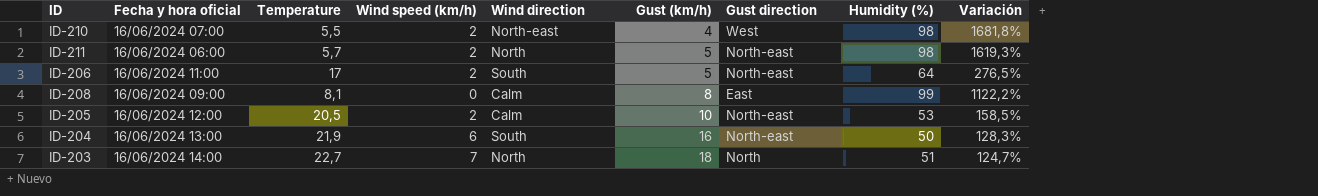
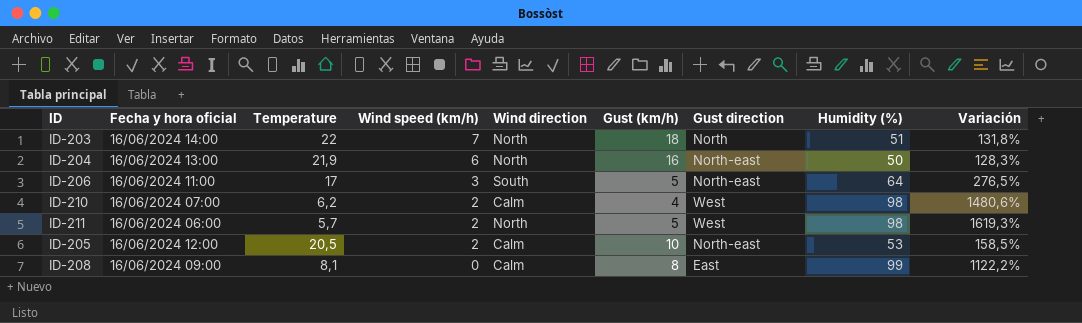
row order: Gust (km/h) ascending -> Wind speed (km/h) descending
ID-203 | Temperature: 22,7 -> 22
ID-203 | Variación: 124,7% -> 131,8%
ID-204 | Wind direction: South -> North
ID-206 | Wind speed (km/h): 2 -> 3
ID-210 | Temperature: 5,5 -> 6,2
ID-210 | Wind direction: North-east -> Calm
ID-210 | Variación: 1681,8% -> 1480,6%
ID-211 | Gust direction: North-east -> West

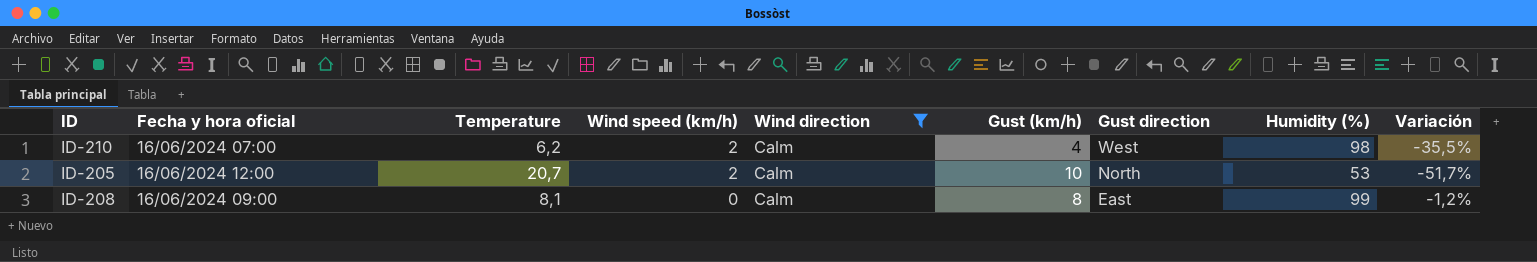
filter: none -> Wind direction = Calm
column Variación | formula: ([Humidity (%)] - [Temperature]) / [Temperature] -> ([Gust (km/h)] - [Temperature]) / [Temperature]
ID-205 | Temperature: 20,5 -> 20,7
ID-205 | Gust direction: North-east -> North

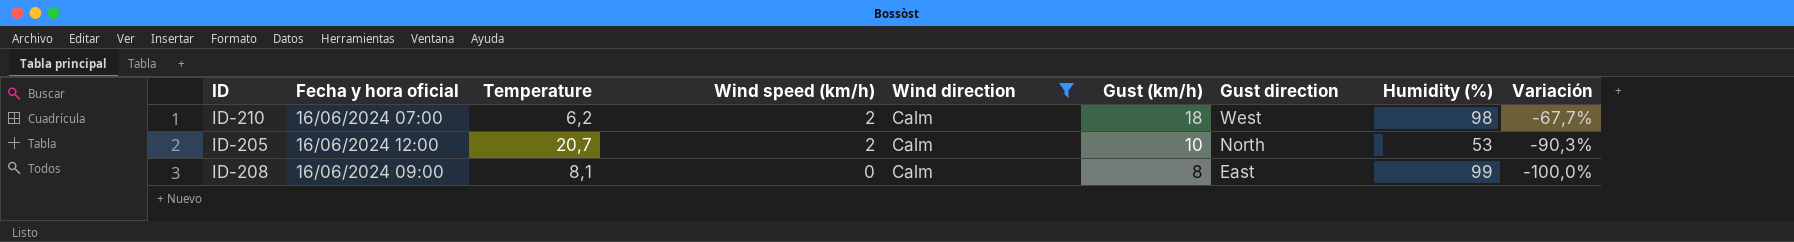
column Variación | formula: ([Gust (km/h)] - [Temperature]) / [Temperature] -> ([Wind speed (km/h)] - [Temperature]) / [Temperature]
ID-210 | Gust (km/h): 4 -> 18

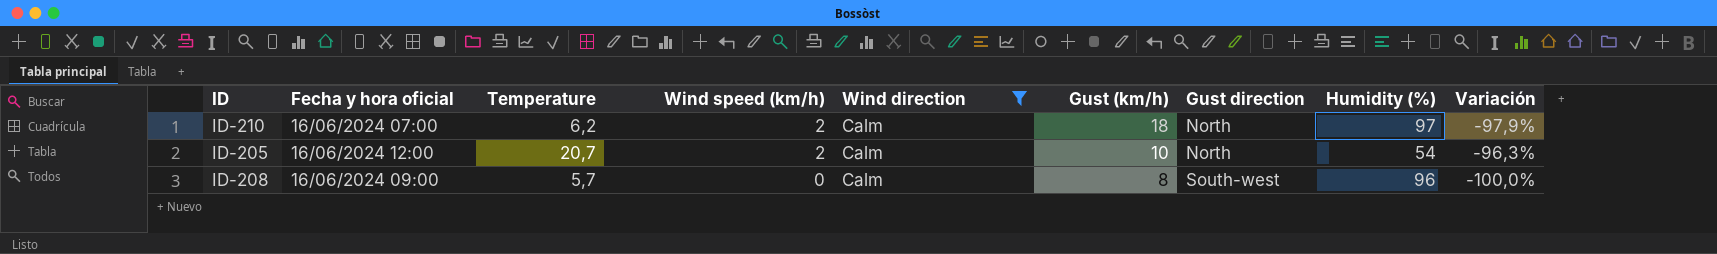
column Variación | formula: ([Wind speed (km/h)] - [Temperature]) / [Temperature] -> ([Wind speed (km/h)] - [Humidity (%)]) / [Humidity (%)]
ID-210 | Gust direction: West -> North
ID-210 | Humidity (%): 98 -> 97
ID-205 | Humidity (%): 53 -> 54
ID-208 | Temperature: 8,1 -> 5,7
ID-208 | Gust direction: East -> South-west
ID-208 | Humidity (%): 99 -> 96

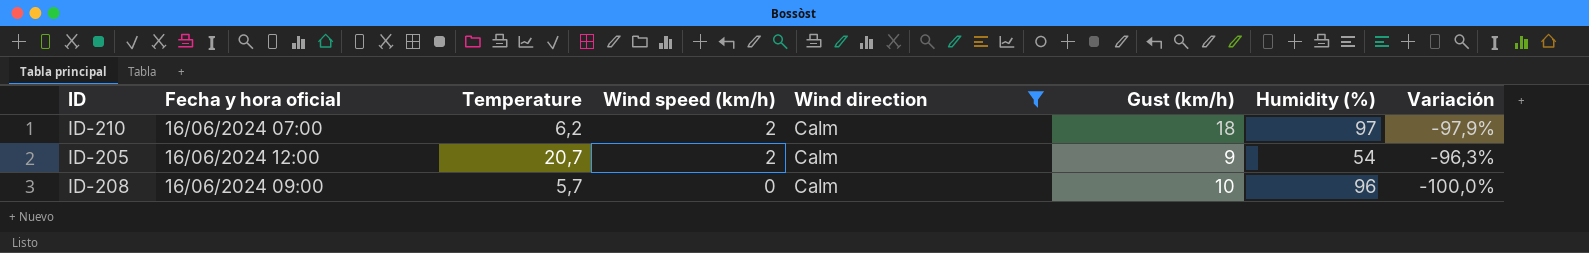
column Gust direction | position: 7 -> none
ID-205 | Gust (km/h): 10 -> 9
ID-208 | Gust (km/h): 8 -> 10

